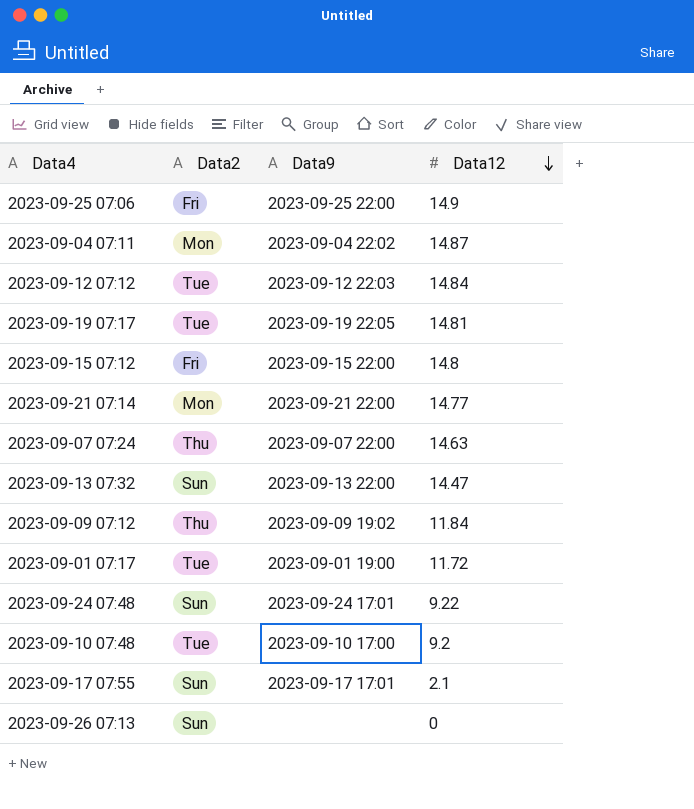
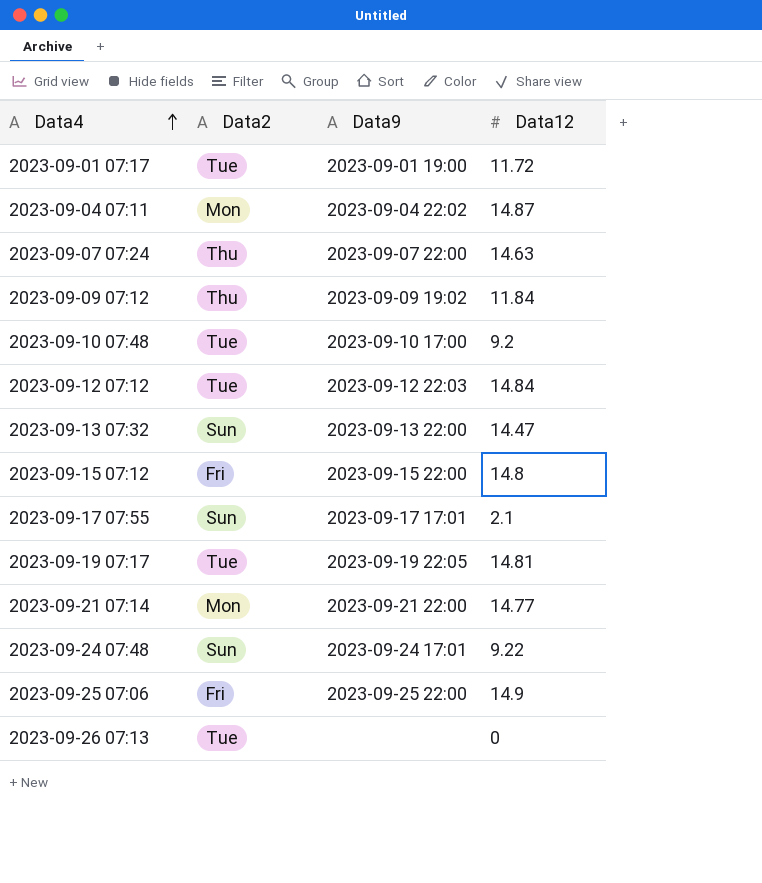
row order: Data12 descending -> Data4 ascending
2023-09-26 07:13 | Data2: Sun -> Tue

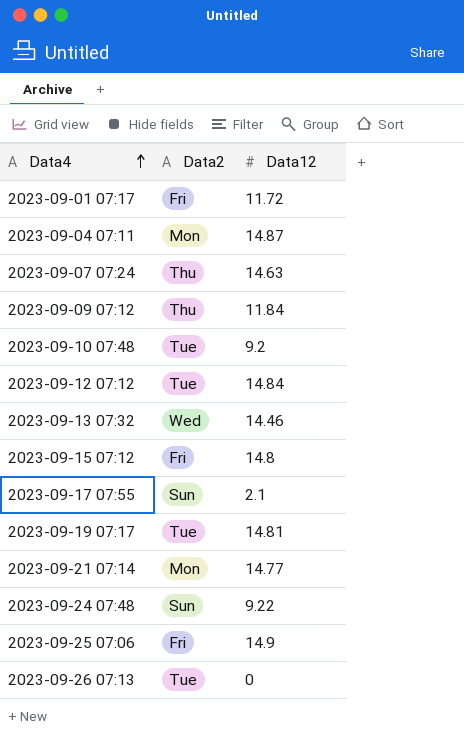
column Data9 | position: 3 -> none
2023-09-01 07:17 | Data2: Tue -> Fri
2023-09-13 07:32 | Data2: Sun -> Wed
2023-09-13 07:32 | Data12: 14.47 -> 14.46

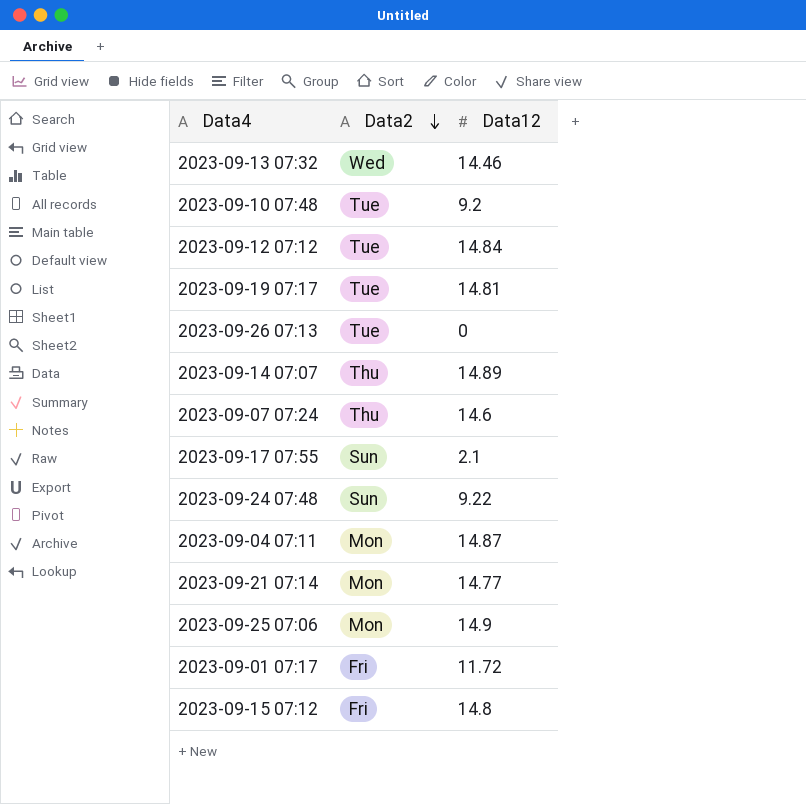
row order: Data4 ascending -> Data2 descending
row 2023-09-09 07:12: Thu | 11.84 -> none
row 2023-09-14 07:07: none -> Thu | 14.89
2023-09-07 07:24 | Data12: 14.63 -> 14.6
2023-09-25 07:06 | Data2: Fri -> Mon

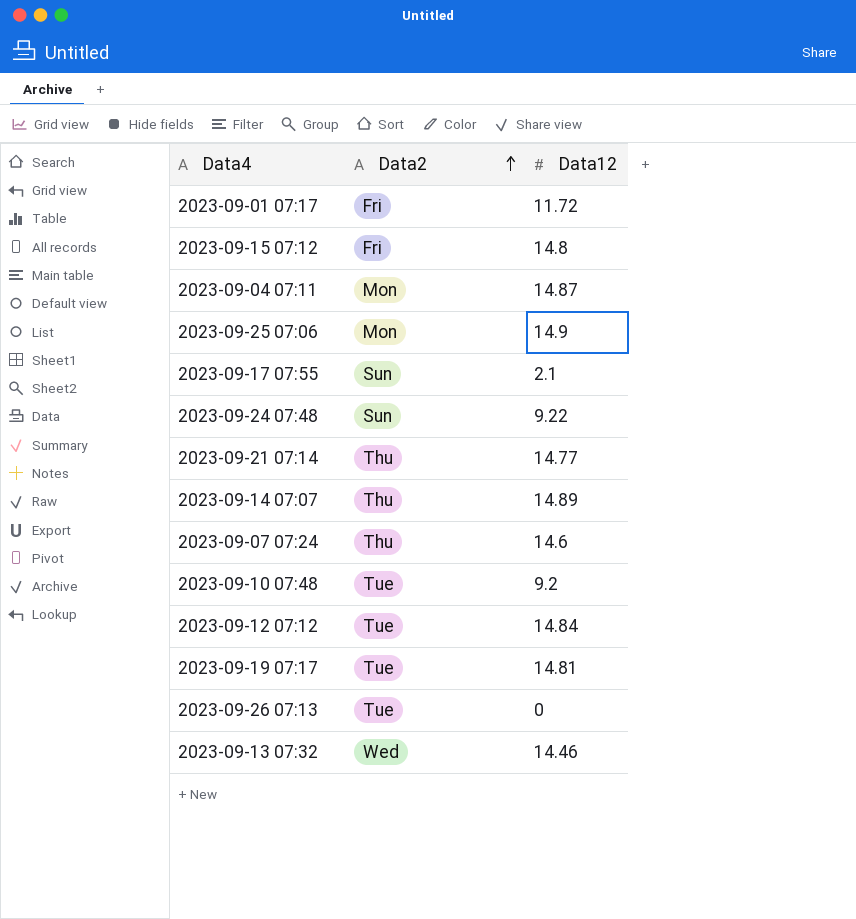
row order: Data2 descending -> Data2 ascending
2023-09-21 07:14 | Data2: Mon -> Thu

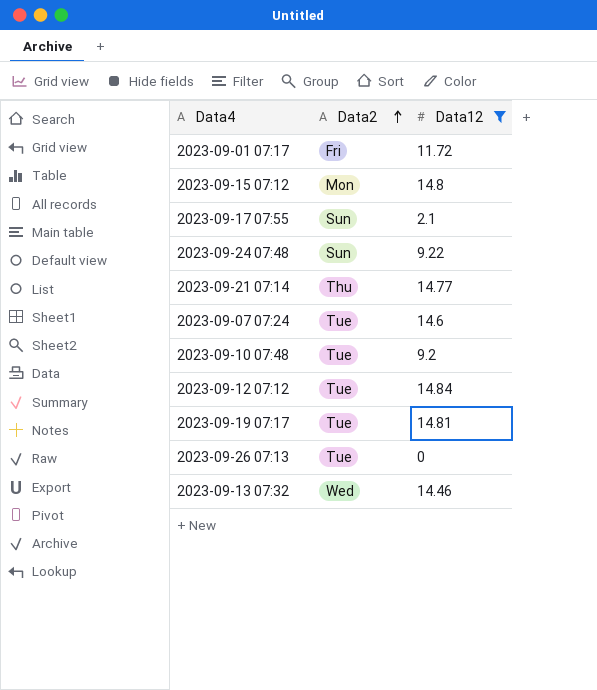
filter: none -> Data12 <= 14.84
2023-09-15 07:12 | Data2: Fri -> Mon
2023-09-07 07:24 | Data2: Thu -> Tue

